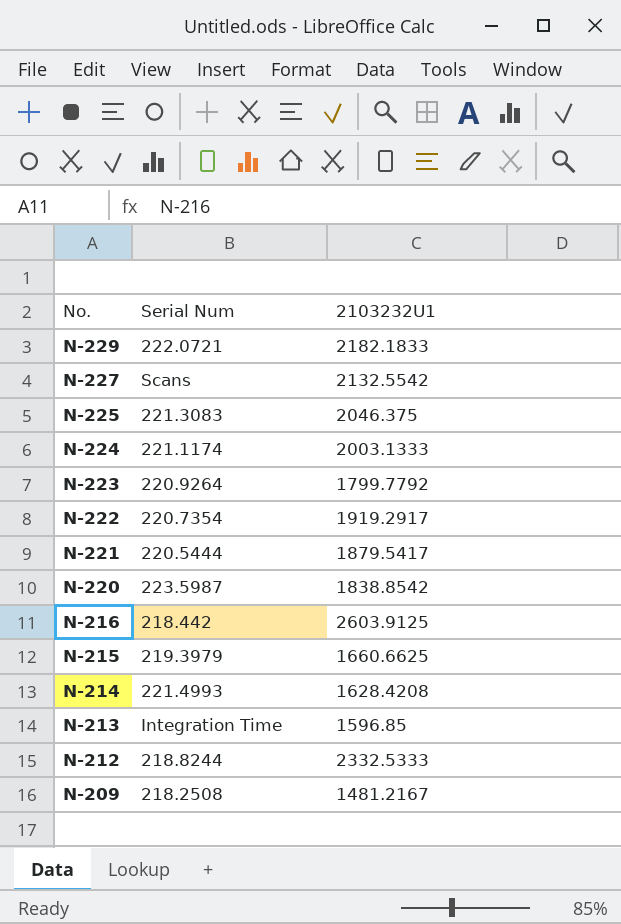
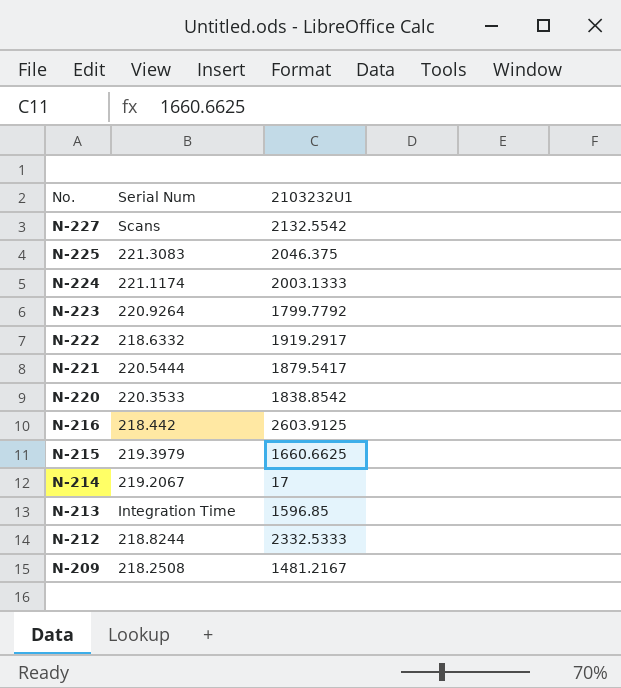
row N-229: 222.0721 | 2182.1833 -> none
N-222 | Serial Num: 220.7354 -> 218.6332
N-220 | Serial Num: 223.5987 -> 220.3533
N-214 | Serial Num: 221.4993 -> 219.2067
N-214 | 2103232U1: 1628.4208 -> 17

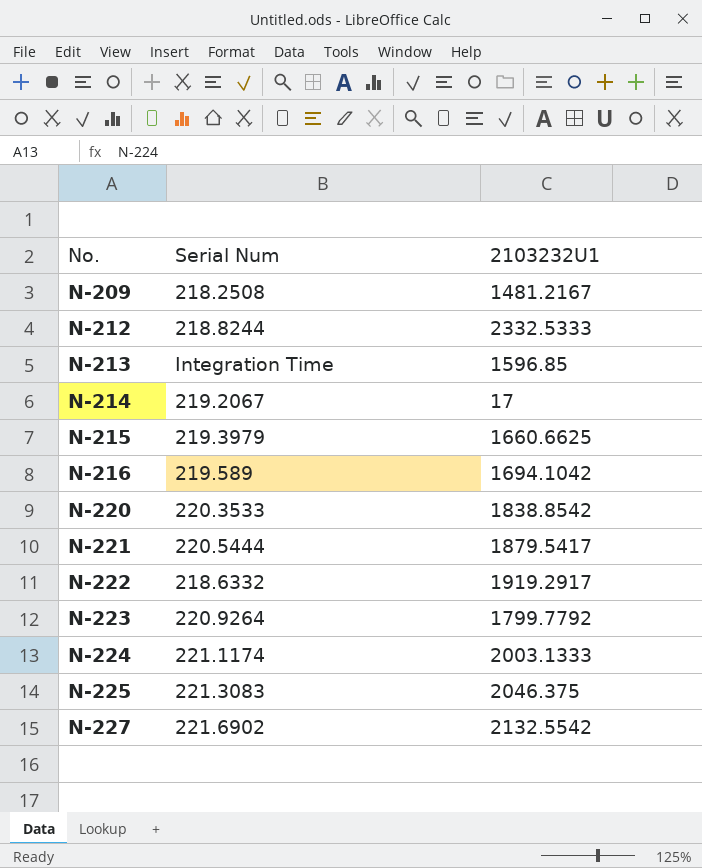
row order: No. descending -> No. ascending
N-216 | Serial Num: 218.442 -> 219.589
N-216 | 2103232U1: 2603.9125 -> 1694.1042
N-227 | Serial Num: Scans -> 221.6902

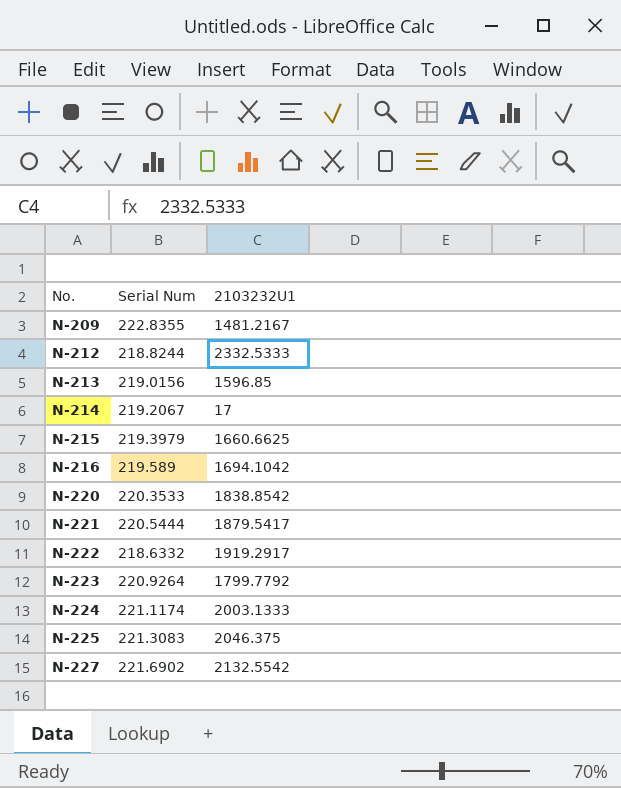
N-209 | Serial Num: 218.2508 -> 222.8355
N-213 | Serial Num: Integration Time -> 219.0156

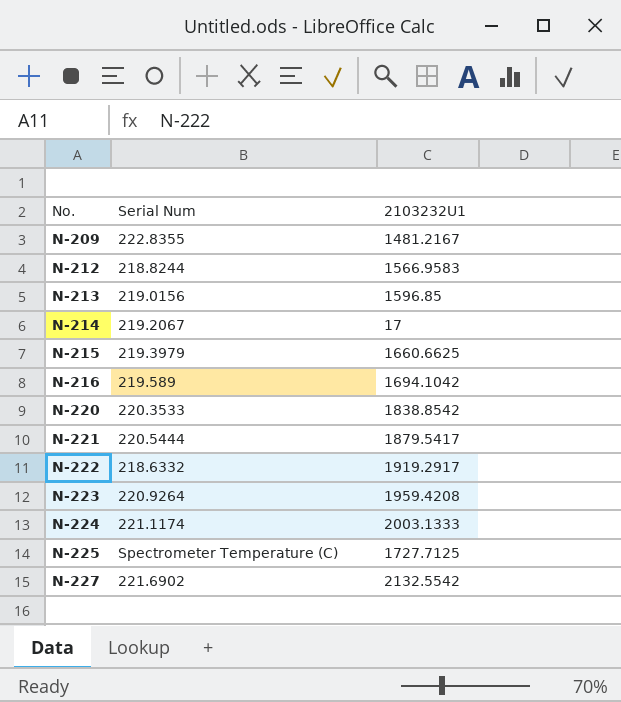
N-212 | 2103232U1: 2332.5333 -> 1566.9583
N-223 | 2103232U1: 1799.7792 -> 1959.4208
N-225 | Serial Num: 221.3083 -> Spectrometer Temperature (C)
N-225 | 2103232U1: 2046.375 -> 1727.7125

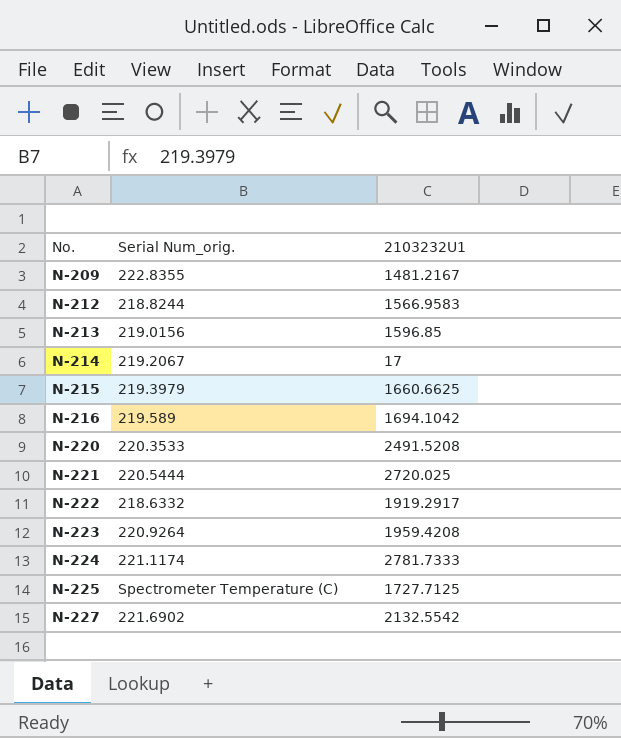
column name: Serial Num -> Serial Num_orig.
N-220 | 2103232U1: 1838.8542 -> 2491.5208
N-221 | 2103232U1: 1879.5417 -> 2720.025
N-224 | 2103232U1: 2003.1333 -> 2781.7333

